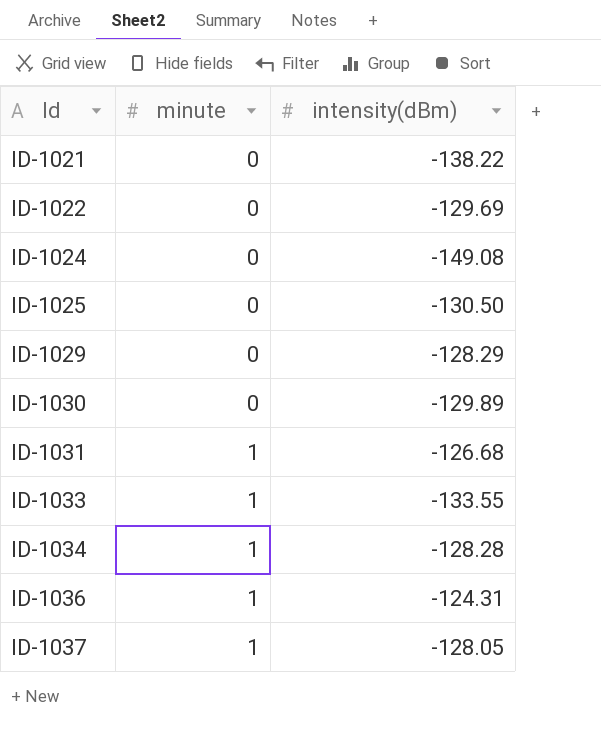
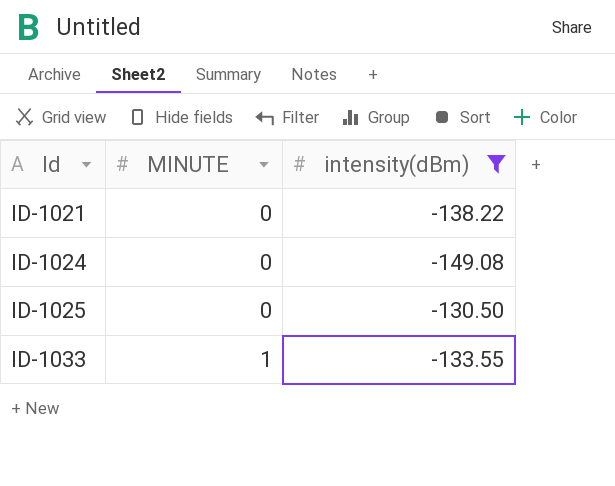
filter: none -> intensity(dBm) <= -130.50
column name: minute -> MINUTE

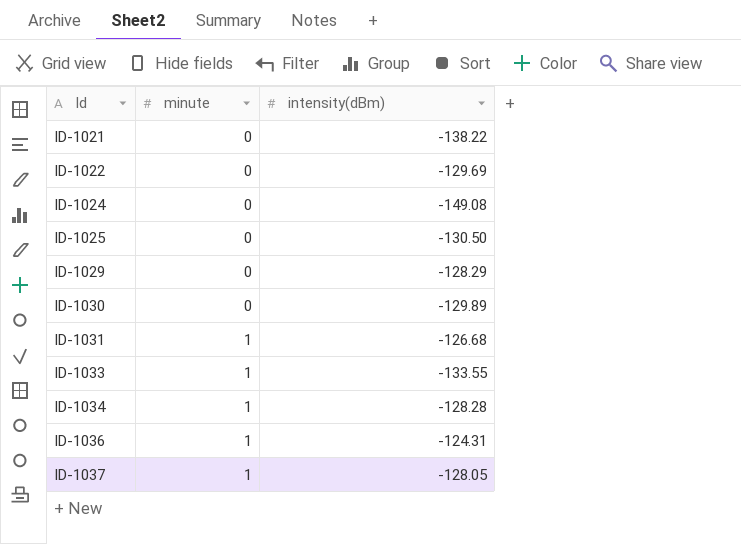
filter: intensity(dBm) <= -130.50 -> none
column name: MINUTE -> minute

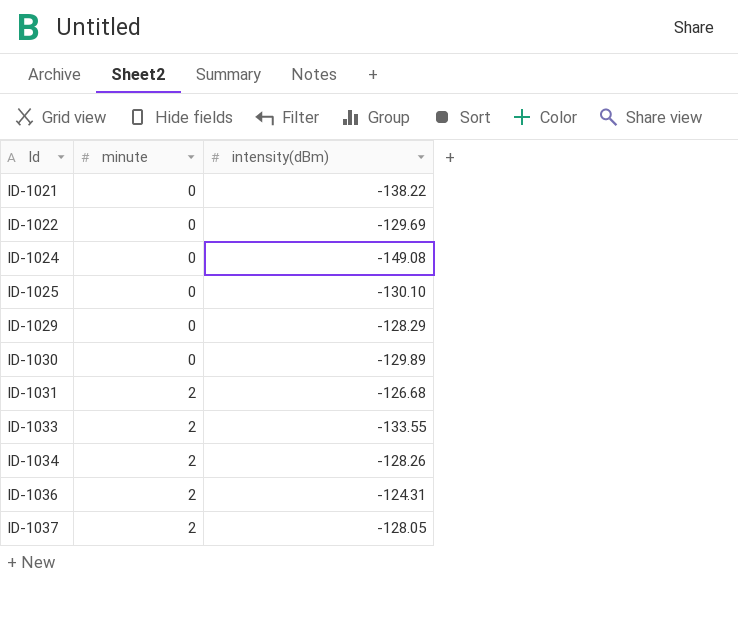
ID-1025 | intensity(dBm): -130.50 -> -130.10
ID-1031 | minute: 1 -> 2
ID-1033 | minute: 1 -> 2
ID-1034 | minute: 1 -> 2
ID-1034 | intensity(dBm): -128.28 -> -128.26
ID-1036 | minute: 1 -> 2
ID-1037 | minute: 1 -> 2

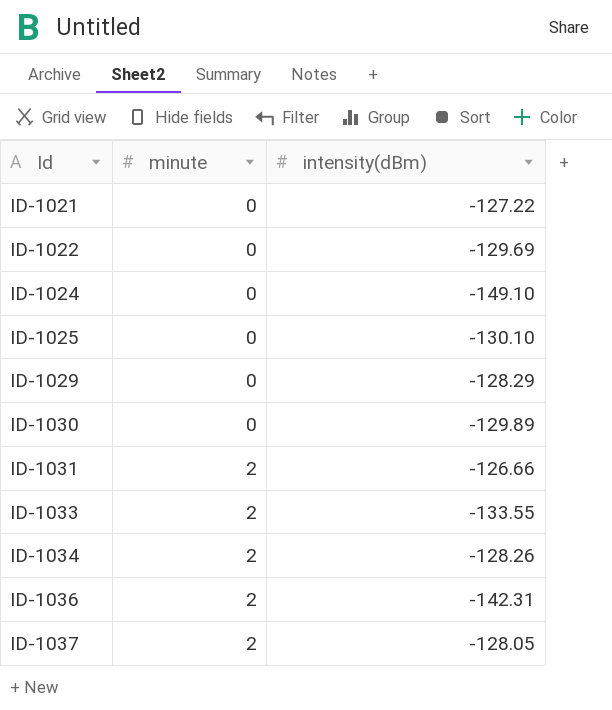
ID-1021 | intensity(dBm): -138.22 -> -127.22
ID-1024 | intensity(dBm): -149.08 -> -149.10
ID-1031 | intensity(dBm): -126.68 -> -126.66
ID-1036 | intensity(dBm): -124.31 -> -142.31

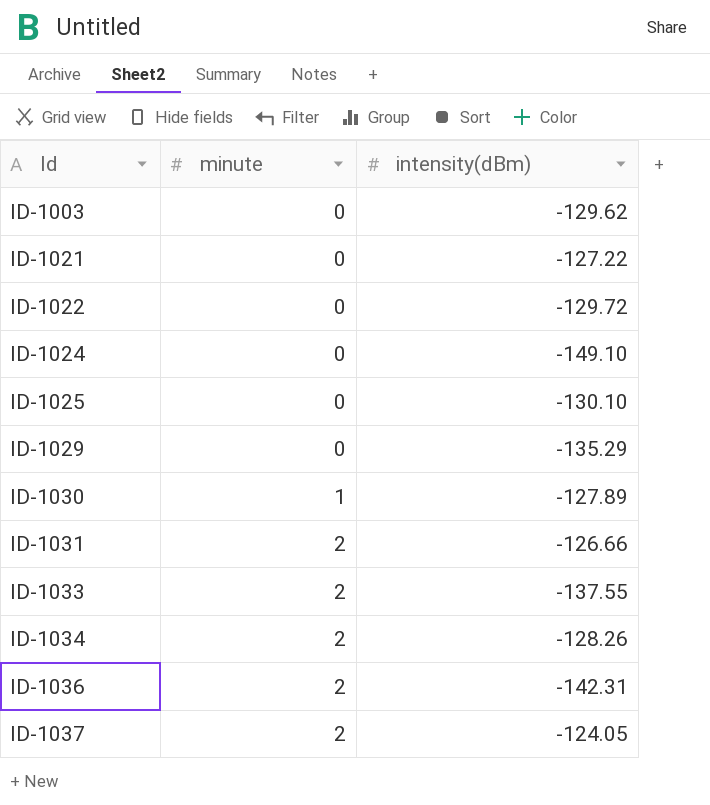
row ID-1003: none -> 0 | -129.62
ID-1022 | intensity(dBm): -129.69 -> -129.72
ID-1029 | intensity(dBm): -128.29 -> -135.29
ID-1030 | minute: 0 -> 1
ID-1030 | intensity(dBm): -129.89 -> -127.89
ID-1033 | intensity(dBm): -133.55 -> -137.55
ID-1037 | intensity(dBm): -128.05 -> -124.05

